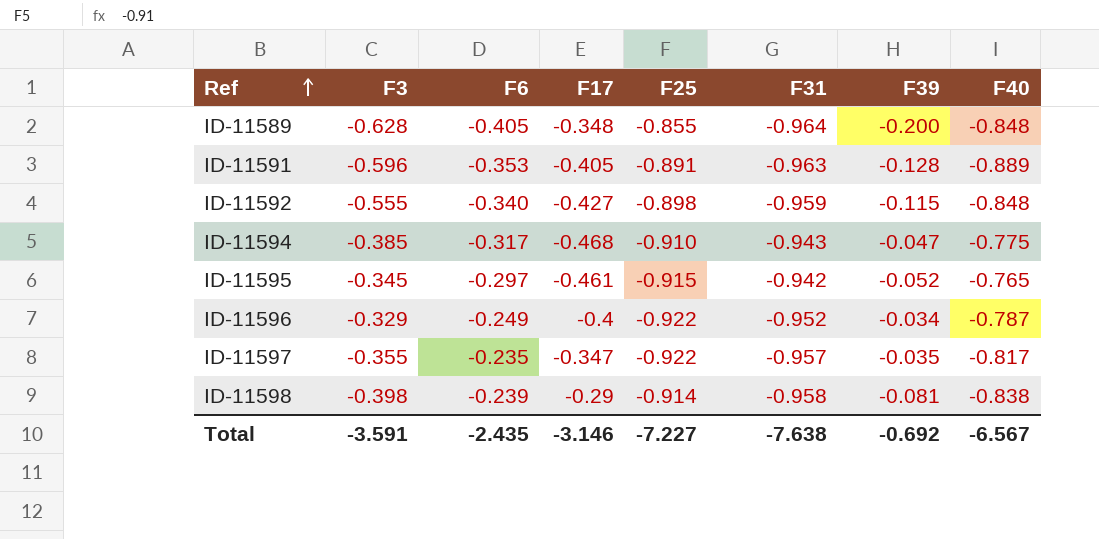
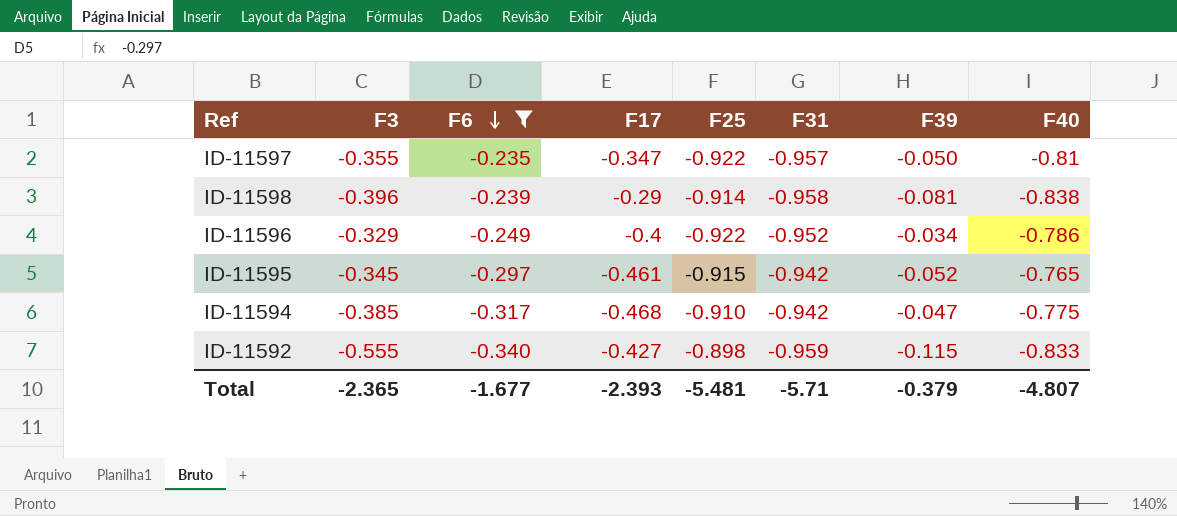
filter: none -> F6 >= -0.340
row order: Ref ascending -> F6 descending
ID-11597 | F39: -0.035 -> -0.050
ID-11597 | F40: -0.817 -> -0.81
ID-11598 | F3: -0.398 -> -0.396
ID-11596 | F40: -0.787 -> -0.786
ID-11594 | F31: -0.943 -> -0.942
ID-11592 | F40: -0.848 -> -0.833
Total | F3: -3.591 -> -2.365
Total | F6: -2.435 -> -1.677
Total | F17: -3.146 -> -2.393
Total | F25: -7.227 -> -5.481
Total | F31: -7.638 -> -5.71
Total | F39: -0.692 -> -0.379
Total | F40: -6.567 -> -4.807

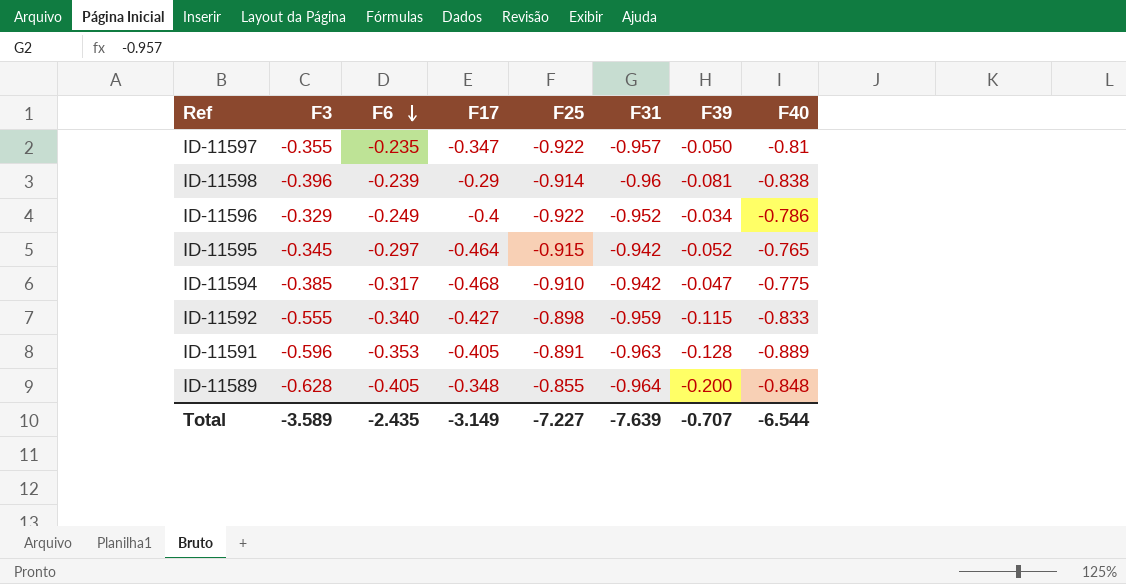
filter: F6 >= -0.340 -> none
ID-11598 | F31: -0.958 -> -0.96
ID-11595 | F17: -0.461 -> -0.464
Total | F3: -2.365 -> -3.589
Total | F6: -1.677 -> -2.435
Total | F17: -2.393 -> -3.149
Total | F25: -5.481 -> -7.227
Total | F31: -5.71 -> -7.639
Total | F39: -0.379 -> -0.707
Total | F40: -4.807 -> -6.544

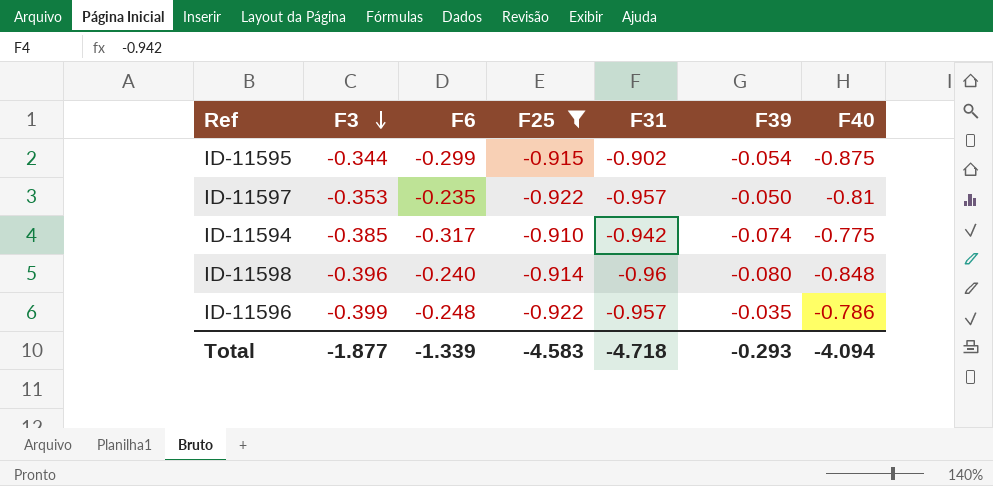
filter: none -> F25 <= -0.910
row order: F6 descending -> F3 descending
column F17 | position: 4 -> none
ID-11595 | F3: -0.345 -> -0.344
ID-11595 | F6: -0.297 -> -0.299
ID-11595 | F31: -0.942 -> -0.902
ID-11595 | F39: -0.052 -> -0.054
ID-11595 | F40: -0.765 -> -0.875
ID-11597 | F3: -0.355 -> -0.353
ID-11594 | F39: -0.047 -> -0.074
ID-11598 | F6: -0.239 -> -0.240
ID-11598 | F39: -0.081 -> -0.080
ID-11598 | F40: -0.838 -> -0.848
ID-11596 | F3: -0.329 -> -0.399
ID-11596 | F6: -0.249 -> -0.248
ID-11596 | F31: -0.952 -> -0.957
ID-11596 | F39: -0.034 -> -0.035
Total | F3: -3.589 -> -1.877
Total | F6: -2.435 -> -1.339
Total | F25: -7.227 -> -4.583
Total | F31: -7.639 -> -4.718
Total | F39: -0.707 -> -0.293
Total | F40: -6.544 -> -4.094

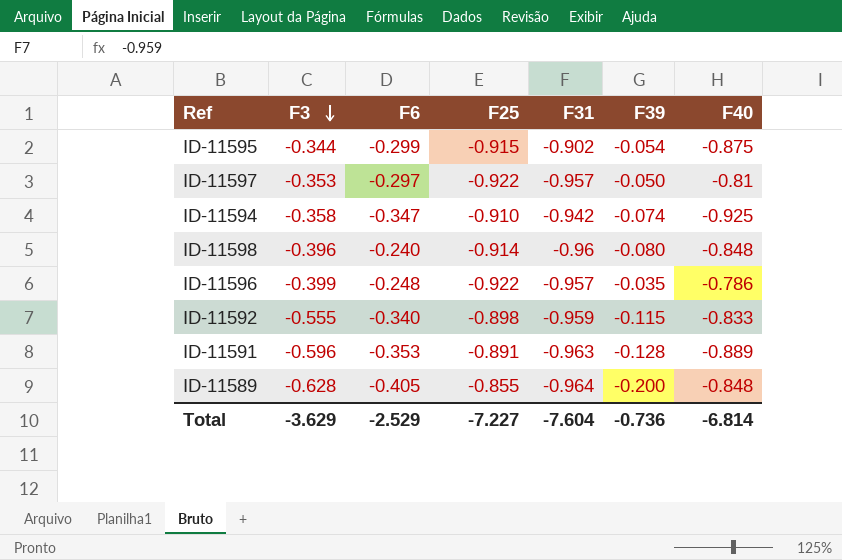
filter: F25 <= -0.910 -> none
ID-11597 | F6: -0.235 -> -0.297
ID-11594 | F3: -0.385 -> -0.358
ID-11594 | F6: -0.317 -> -0.347
ID-11594 | F40: -0.775 -> -0.925
Total | F3: -1.877 -> -3.629
Total | F6: -1.339 -> -2.529
Total | F25: -4.583 -> -7.227
Total | F31: -4.718 -> -7.604
Total | F39: -0.293 -> -0.736
Total | F40: -4.094 -> -6.814

